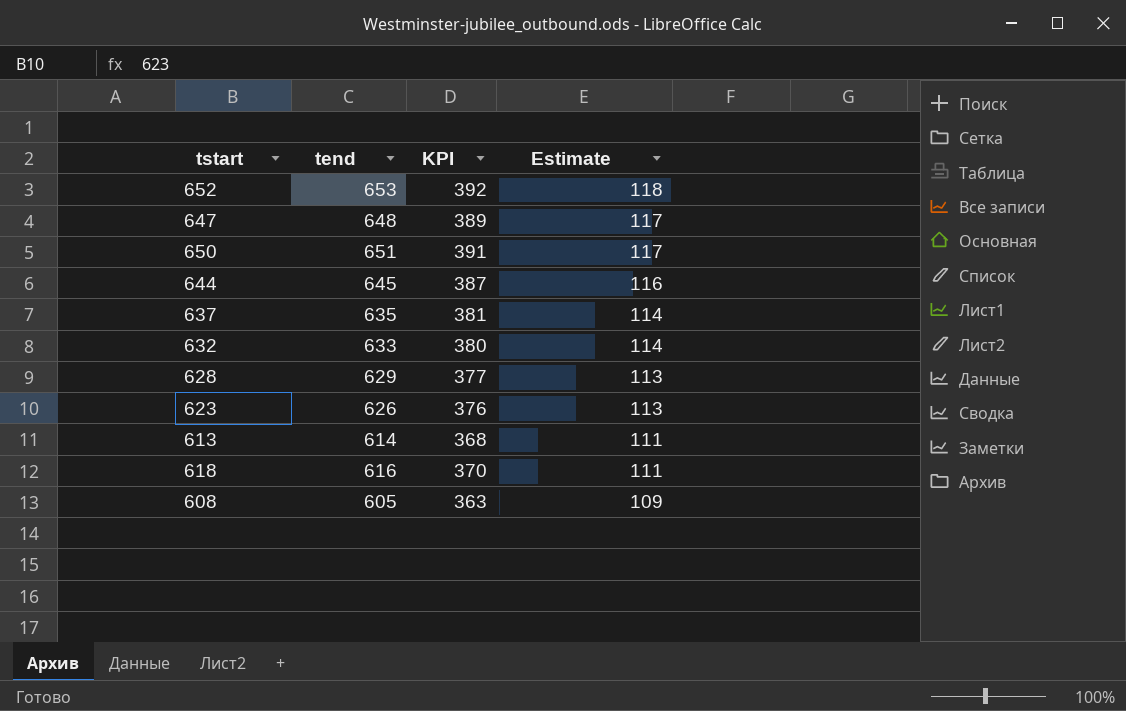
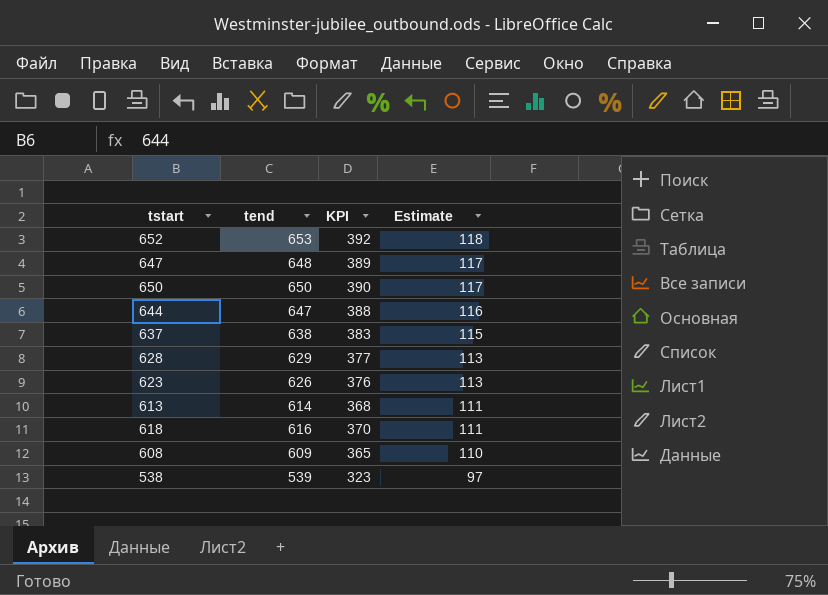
row 632: 633 | 380 | 114 -> none
650 | tend: 651 -> 650
650 | KPI: 391 -> 390
644 | tend: 645 -> 647
644 | KPI: 387 -> 388
637 | tend: 635 -> 638
637 | KPI: 381 -> 383
637 | Estimate: 114 -> 115
608 | tend: 605 -> 609
608 | KPI: 363 -> 365
608 | Estimate: 109 -> 110
row 538: none -> 539 | 323 | 97

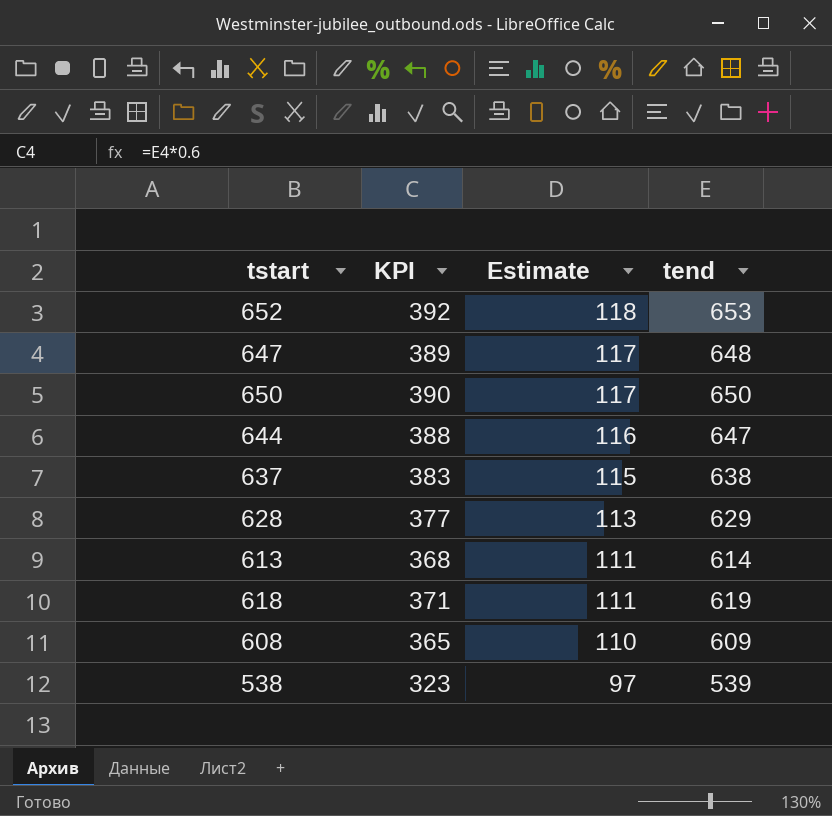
column tend | position: 2 -> 4
row 623: 626 | 376 | 113 -> none
618 | KPI: 370 -> 371
618 | tend: 616 -> 619

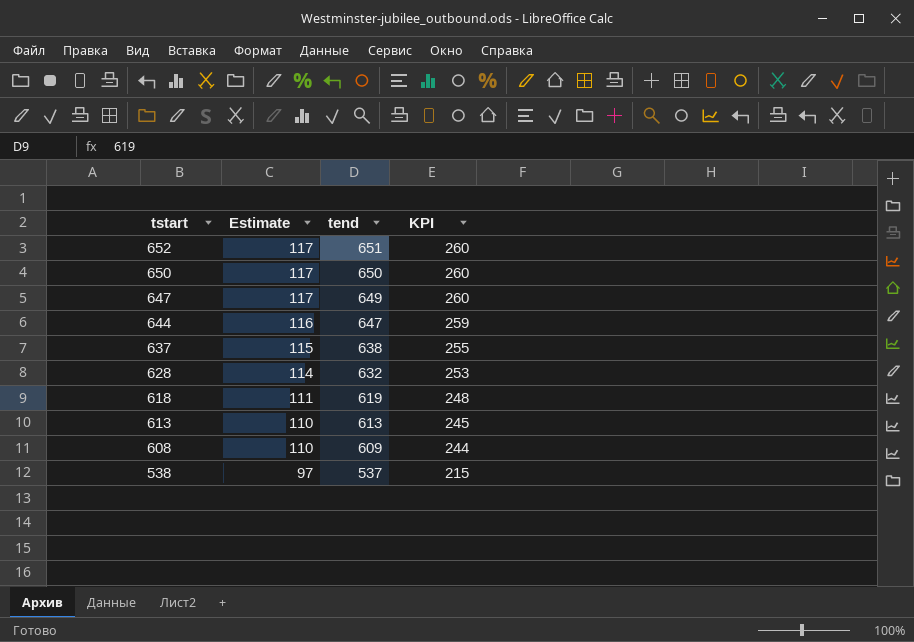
row order: Estimate descending -> tstart descending
column KPI | formula: [tend] * 0.6 -> [tend] * 0.4
column KPI | position: 2 -> 4
652 | Estimate: 118 -> 117
652 | tend: 653 -> 651
647 | tend: 648 -> 649
628 | Estimate: 113 -> 114
628 | tend: 629 -> 632
613 | Estimate: 111 -> 110
613 | tend: 614 -> 613
538 | tend: 539 -> 537

